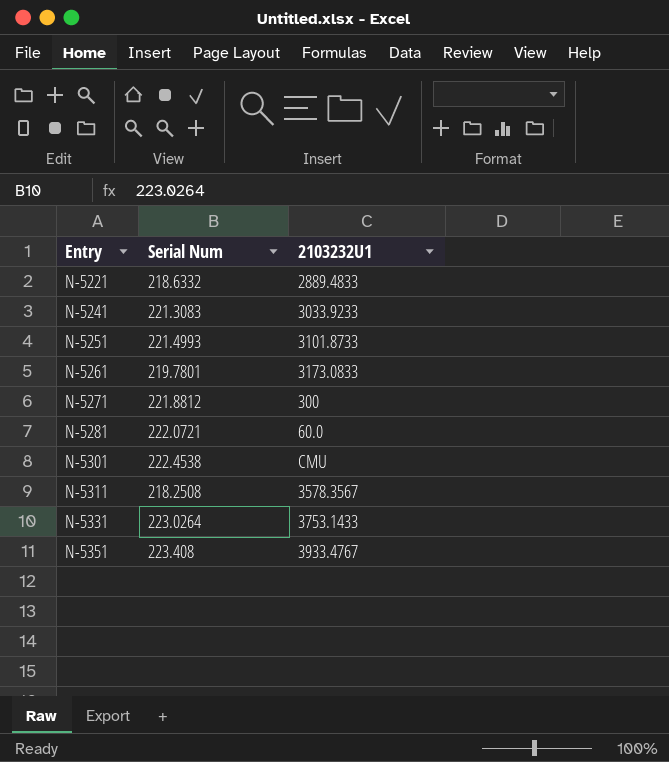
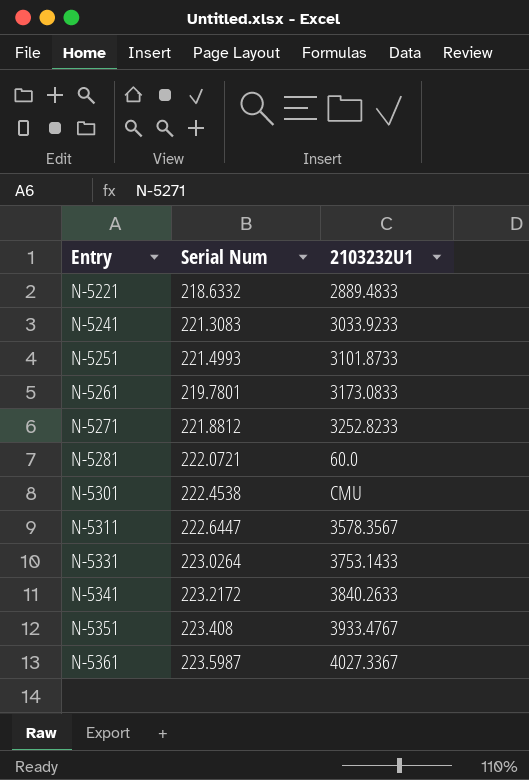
N-5271 | 2103232U1: 300 -> 3252.8233
N-5311 | Serial Num: 218.2508 -> 222.6447
row N-5341: none -> 223.2172 | 3840.2633
row N-5361: none -> 223.5987 | 4027.3367

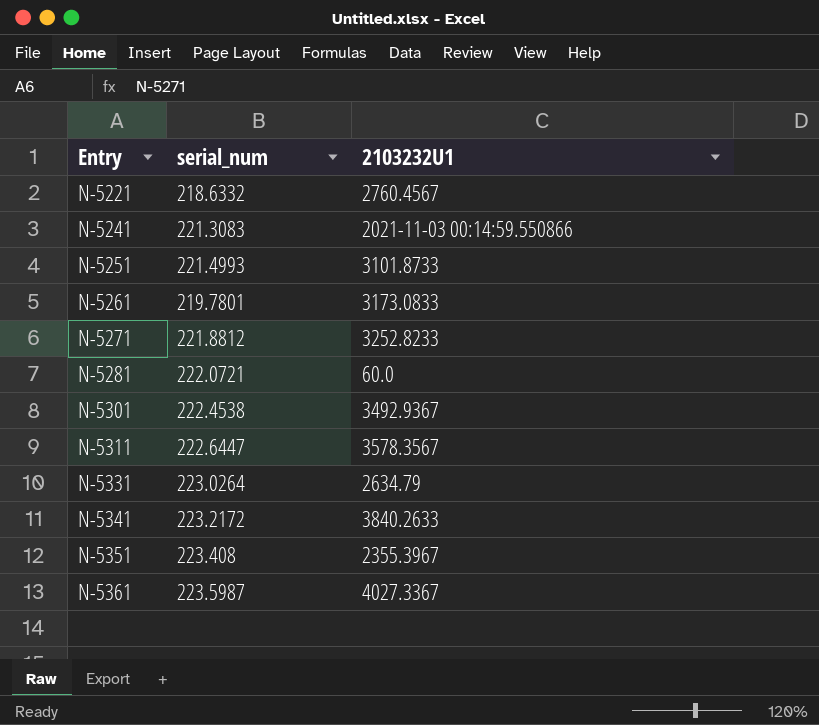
column name: Serial Num -> serial_num
N-5221 | 2103232U1: 2889.4833 -> 2760.4567
N-5241 | 2103232U1: 3033.9233 -> 2021-11-03 00:14:59.550866
N-5301 | 2103232U1: CMU -> 3492.9367
N-5331 | 2103232U1: 3753.1433 -> 2634.79
N-5351 | 2103232U1: 3933.4767 -> 2355.3967

